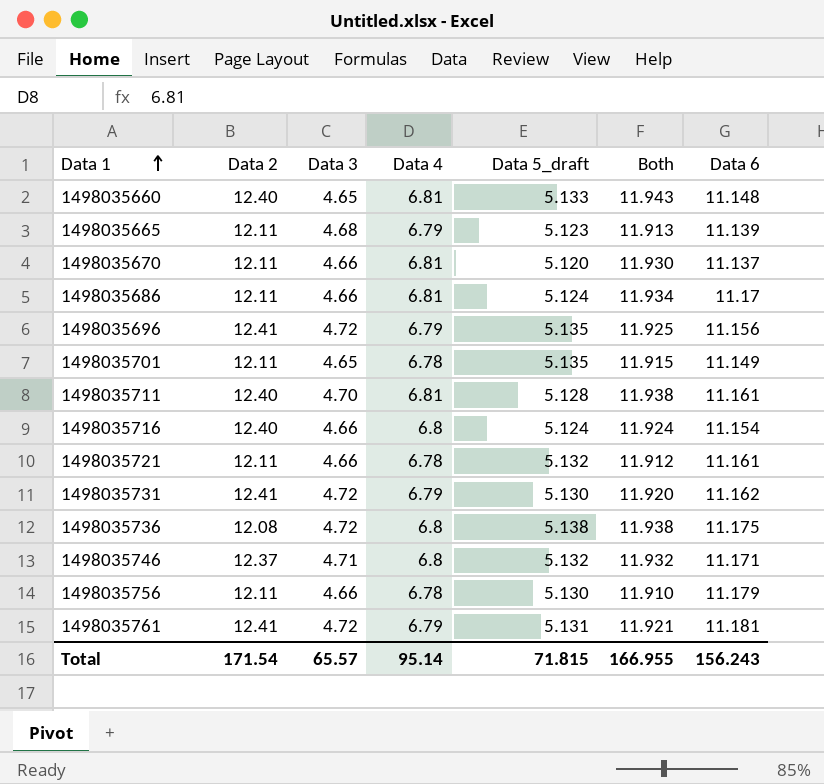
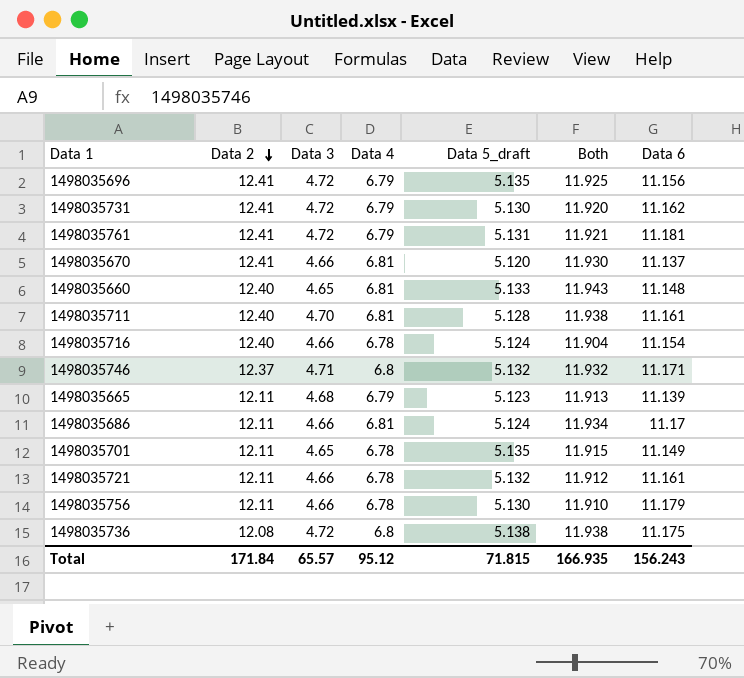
row order: Data 1 ascending -> Data 2 descending
1498035670 | Data 2: 12.11 -> 12.41
1498035716 | Data 4: 6.8 -> 6.78
1498035716 | Both: 11.924 -> 11.904
Total | Data 2: 171.54 -> 171.84
Total | Data 4: 95.14 -> 95.12
Total | Both: 166.955 -> 166.935

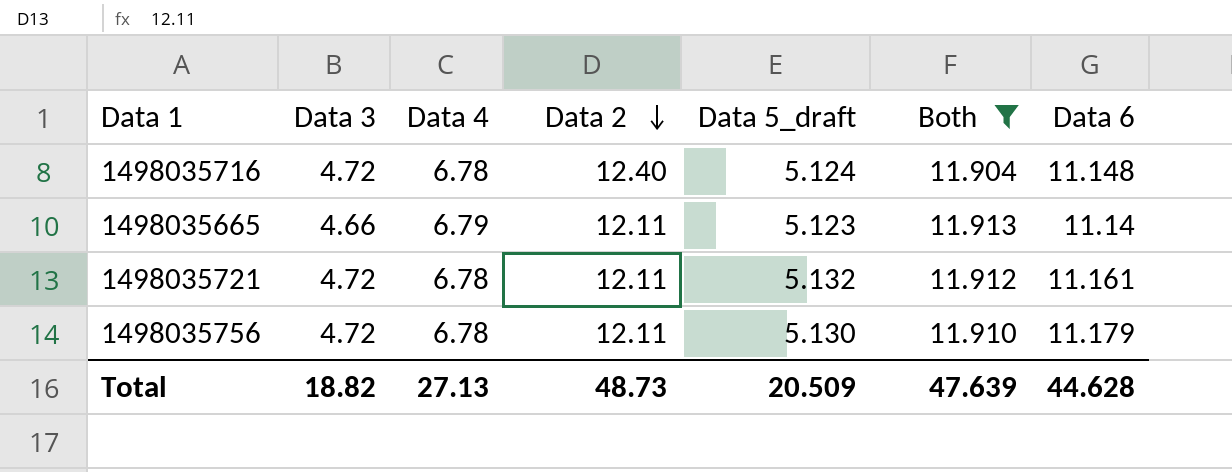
filter: none -> Both <= 11.913
column Data 2 | position: 2 -> 4
1498035716 | Data 3: 4.66 -> 4.72
1498035716 | Data 6: 11.154 -> 11.148
1498035665 | Data 3: 4.68 -> 4.66
1498035665 | Data 6: 11.139 -> 11.14
1498035721 | Data 3: 4.66 -> 4.72
1498035756 | Data 3: 4.66 -> 4.72
Total | Data 3: 65.57 -> 18.82
Total | Data 4: 95.12 -> 27.13
Total | Data 2: 171.84 -> 48.73
Total | Data 5_draft: 71.815 -> 20.509
Total | Both: 166.935 -> 47.639
Total | Data 6: 156.243 -> 44.628

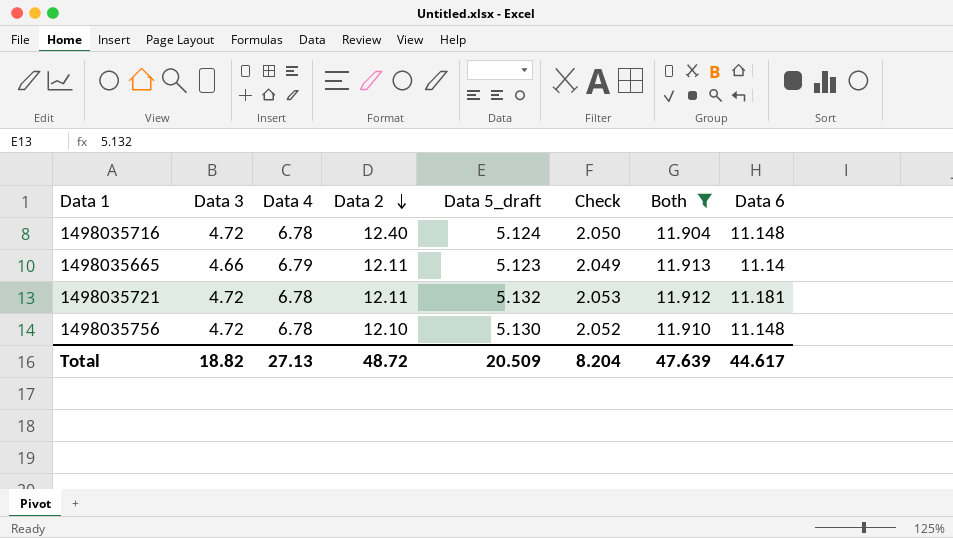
column Check | formula: none -> [Data 5_draft] * 0.4
1498035721 | Data 6: 11.161 -> 11.181
1498035756 | Data 2: 12.11 -> 12.10
1498035756 | Data 6: 11.179 -> 11.148
Total | Data 2: 48.73 -> 48.72
Total | Data 6: 44.628 -> 44.617

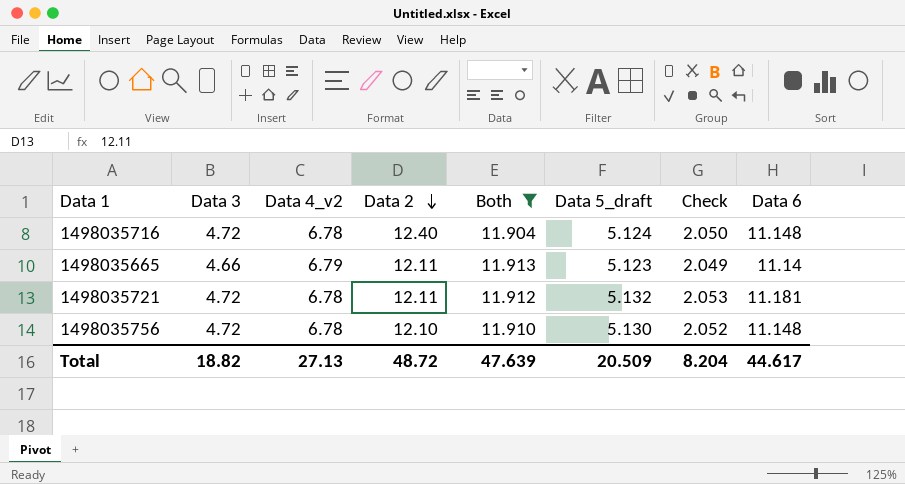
column name: Data 4 -> Data 4_v2
column Both | position: 7 -> 5

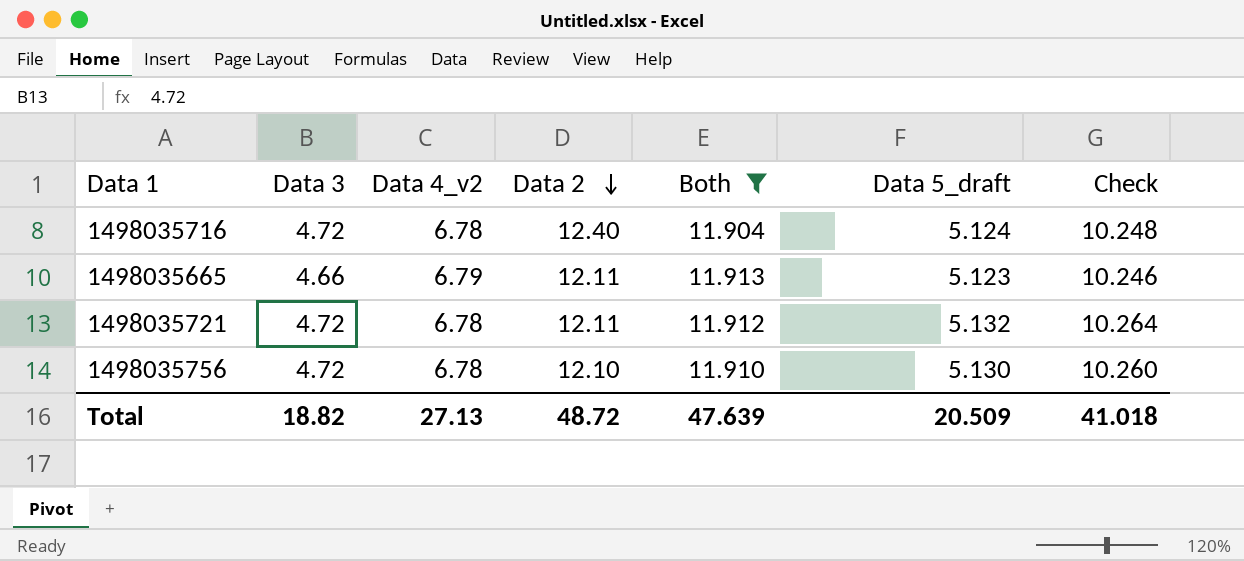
column Data 6 | position: 8 -> none
column Check | formula: [Data 5_draft] * 0.4 -> [Data 5_draft] * 2
Total | Check: 8.204 -> 41.018

